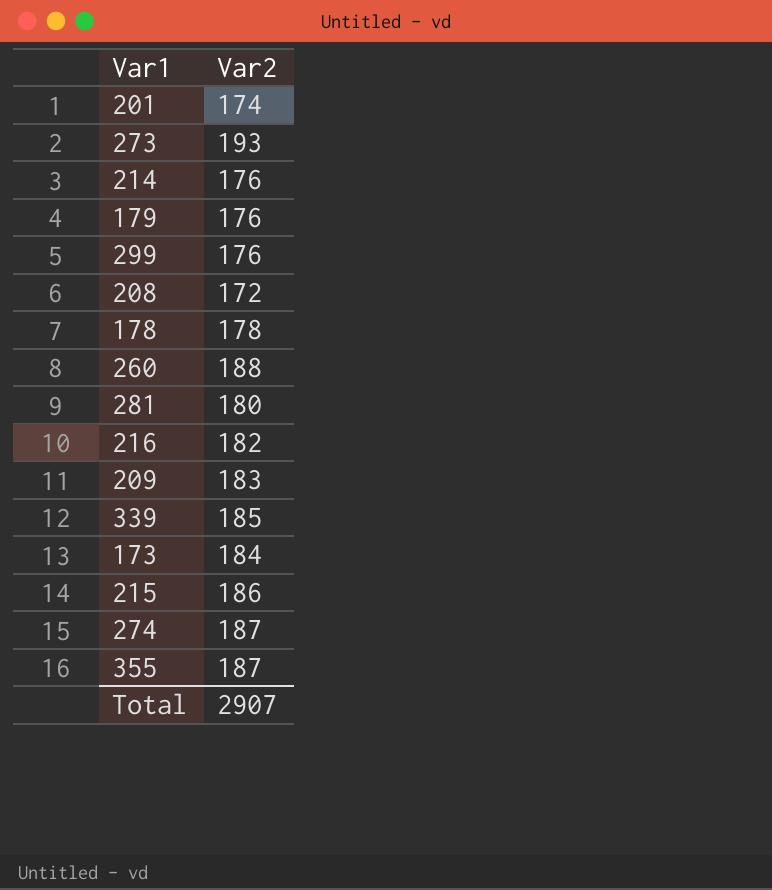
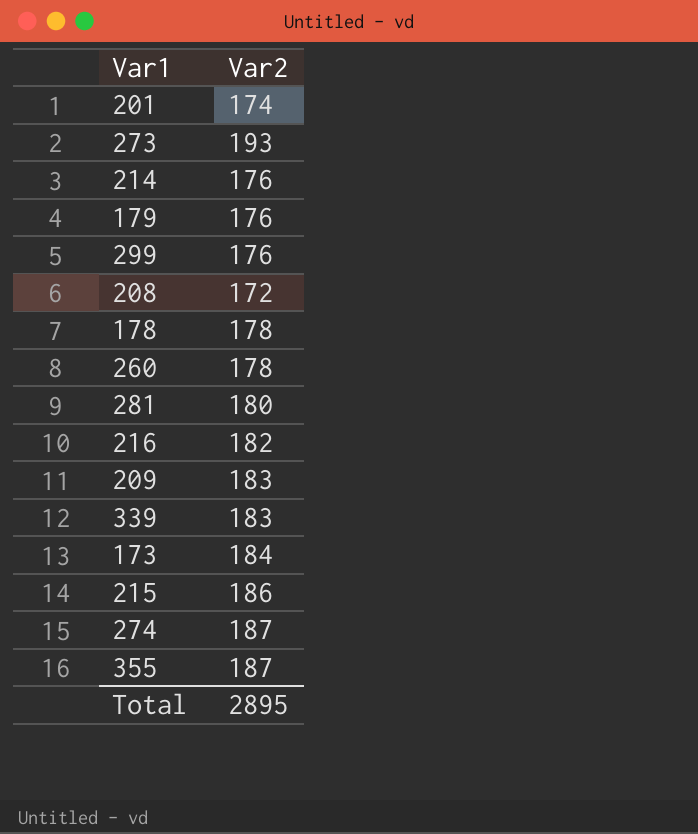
260 | Var2: 188 -> 178
339 | Var2: 185 -> 183
Total | Var2: 2907 -> 2895

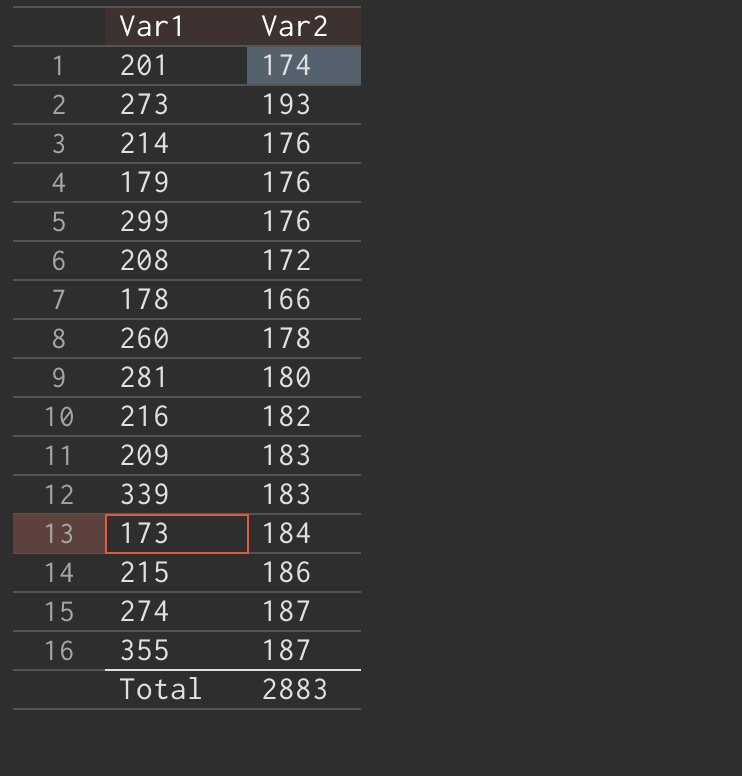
178 | Var2: 178 -> 166
Total | Var2: 2895 -> 2883

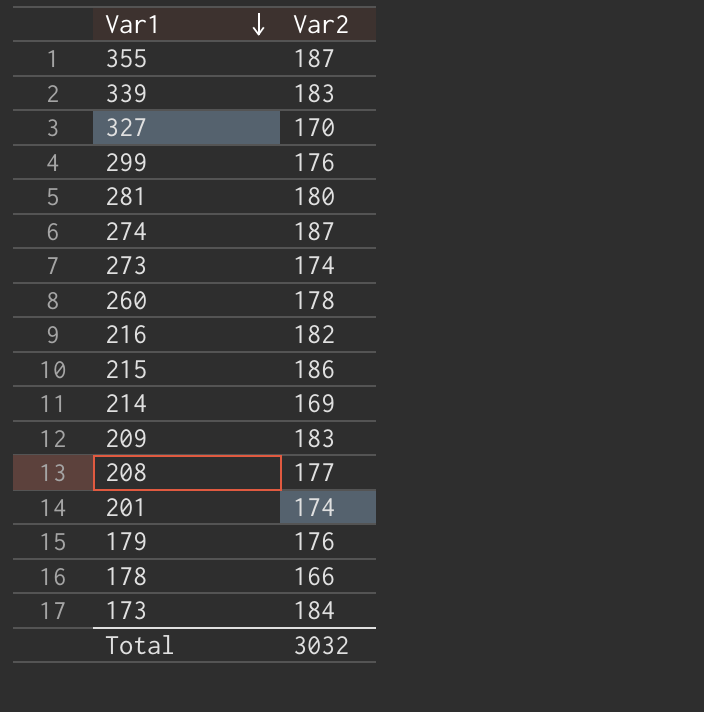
row order: none -> Var1 descending
row 327: none -> 170
273 | Var2: 193 -> 174
214 | Var2: 176 -> 169
208 | Var2: 172 -> 177
Total | Var2: 2883 -> 3032

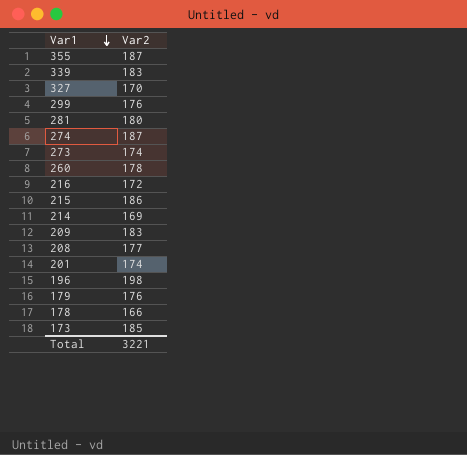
216 | Var2: 182 -> 172
row 196: none -> 198
173 | Var2: 184 -> 185
Total | Var2: 3032 -> 3221

